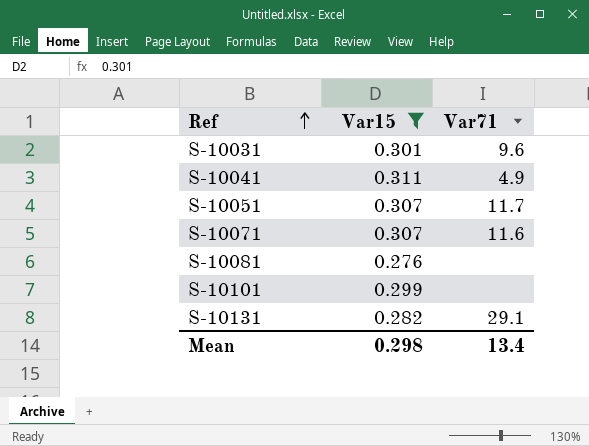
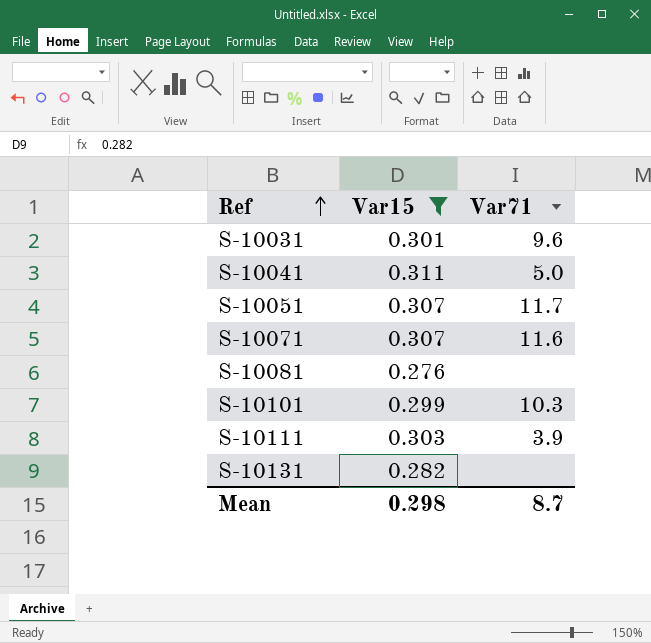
S-10041 | Var71: 4.9 -> 5.0
S-10101 | Var71: none -> 10.3
row S-10111: none -> 0.303 | 3.9
S-10131 | Var71: 29.1 -> none
Mean | Var71: 13.4 -> 8.7

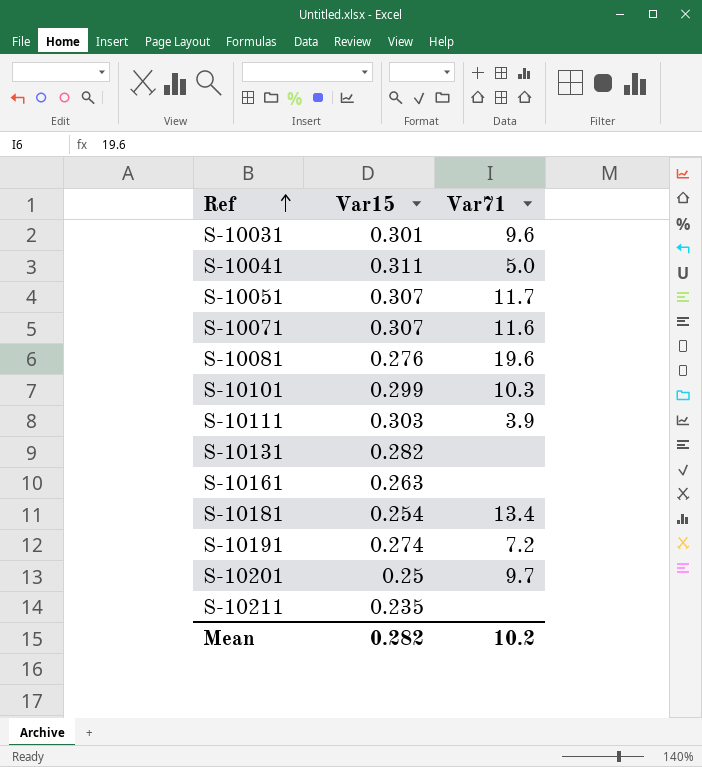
filter: Var15 >= 0.276 -> none
S-10081 | Var71: none -> 19.6
Mean | Var15: 0.298 -> 0.282
Mean | Var71: 8.7 -> 10.2

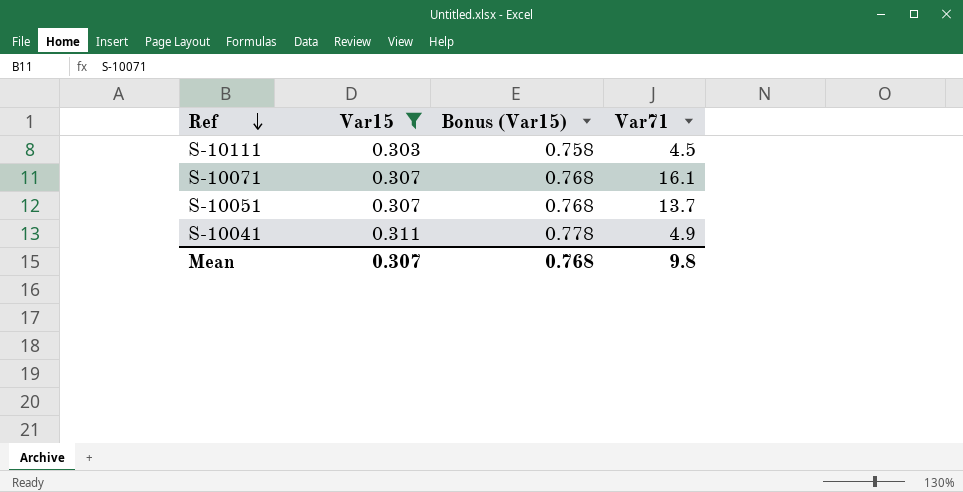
filter: none -> Var15 >= 0.303
row order: Ref ascending -> Ref descending
column Bonus (Var15) | formula: none -> [Var15] * 2.5
S-10111 | Var71: 3.9 -> 4.5
S-10071 | Var71: 11.6 -> 16.1
S-10051 | Var71: 11.7 -> 13.7
S-10041 | Var71: 5.0 -> 4.9
Mean | Var15: 0.282 -> 0.307
Mean | Var71: 10.2 -> 9.8

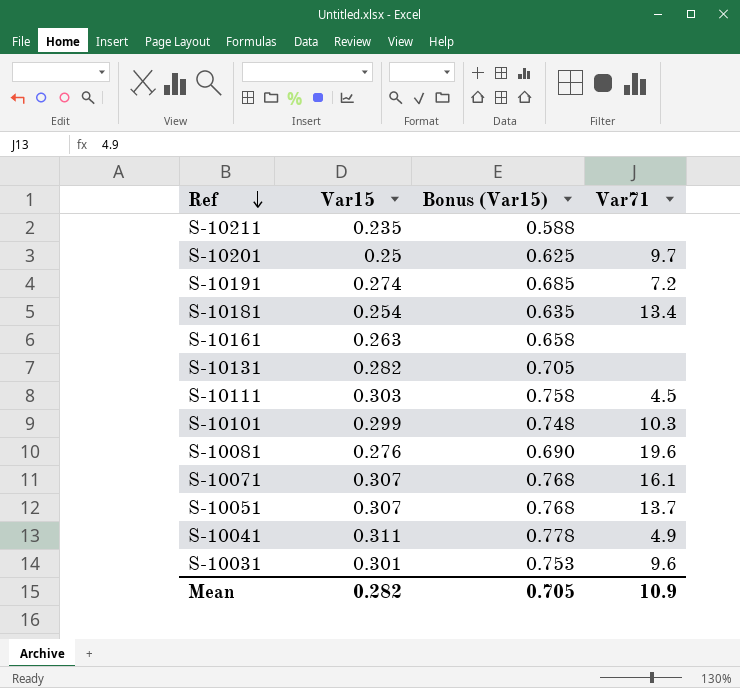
filter: Var15 >= 0.303 -> none
Mean | Var15: 0.307 -> 0.282
Mean | Bonus (Var15): 0.768 -> 0.705
Mean | Var71: 9.8 -> 10.9

